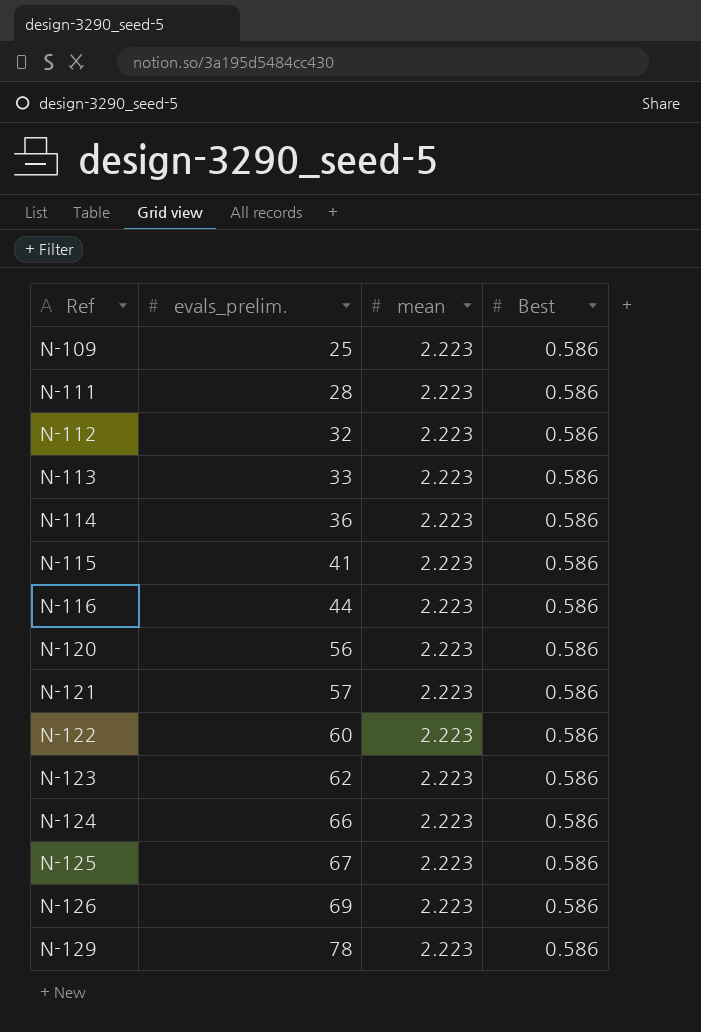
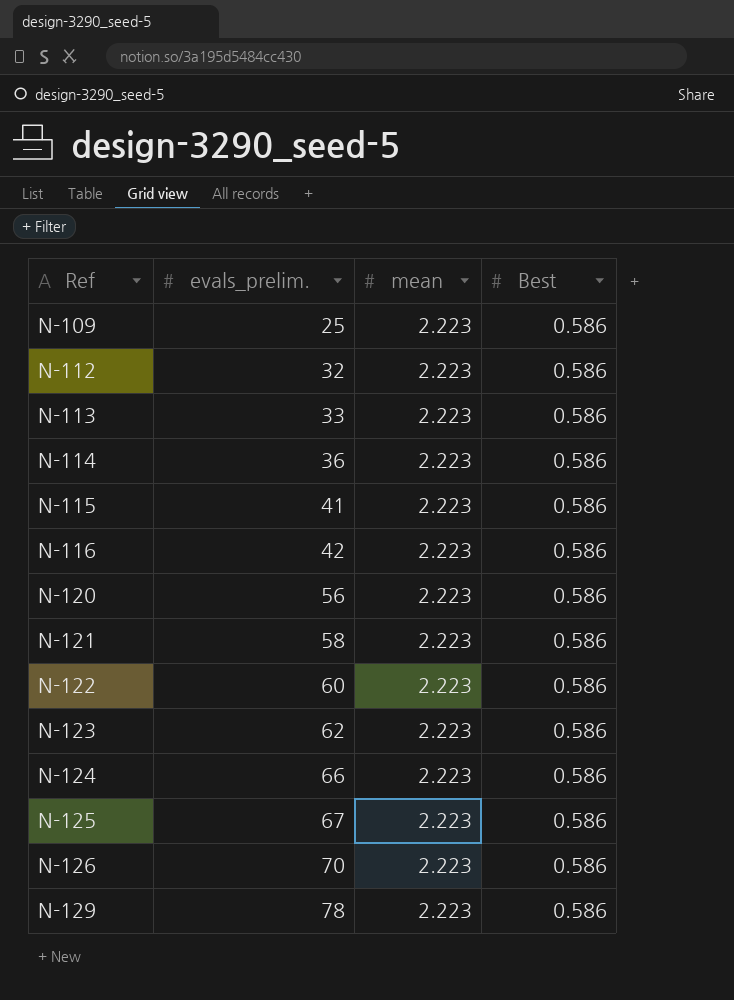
row N-111: 28 | 2.223 | 0.586 -> none
N-116 | evals_prelim.: 44 -> 42
N-121 | evals_prelim.: 57 -> 58
N-126 | evals_prelim.: 69 -> 70

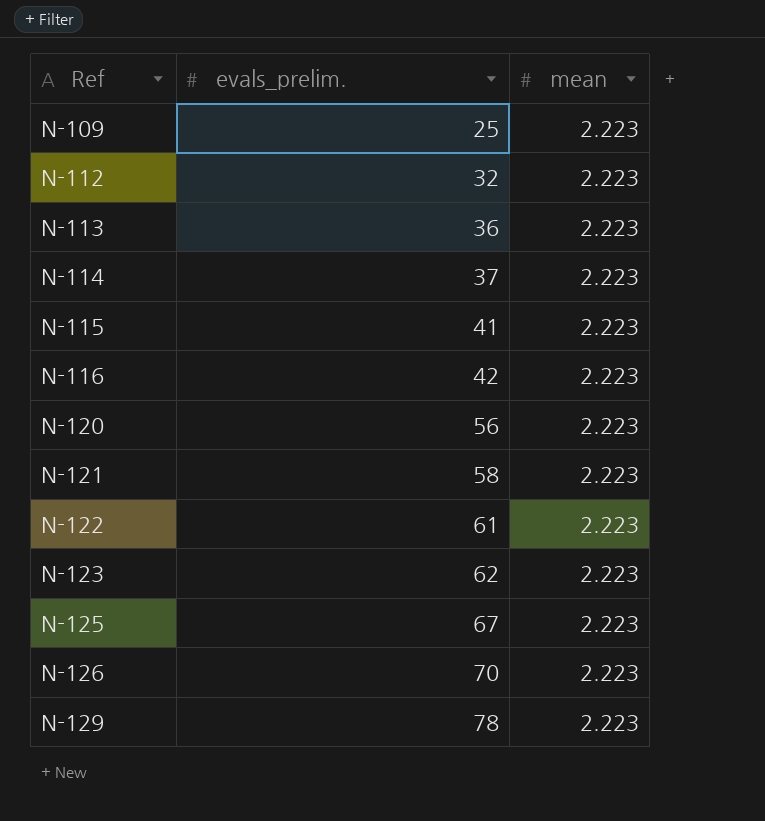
column Best | position: 4 -> none
row N-124: 66 | 2.223 | 0.586 -> none
N-113 | evals_prelim.: 33 -> 36
N-114 | evals_prelim.: 36 -> 37
N-122 | evals_prelim.: 60 -> 61

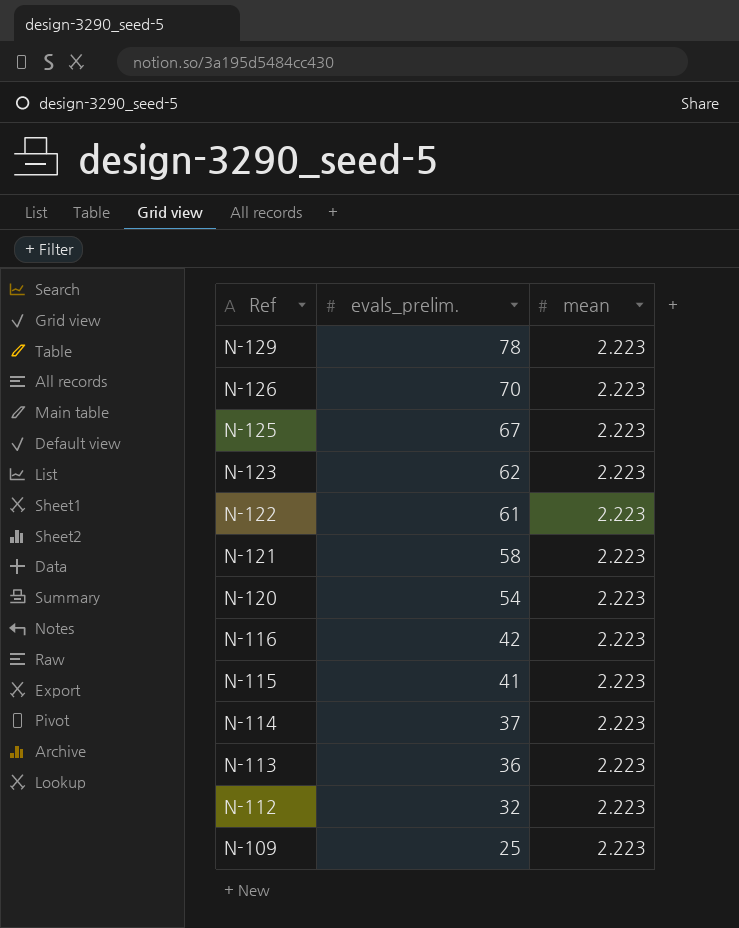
row order: Ref ascending -> Ref descending
N-120 | evals_prelim.: 56 -> 54

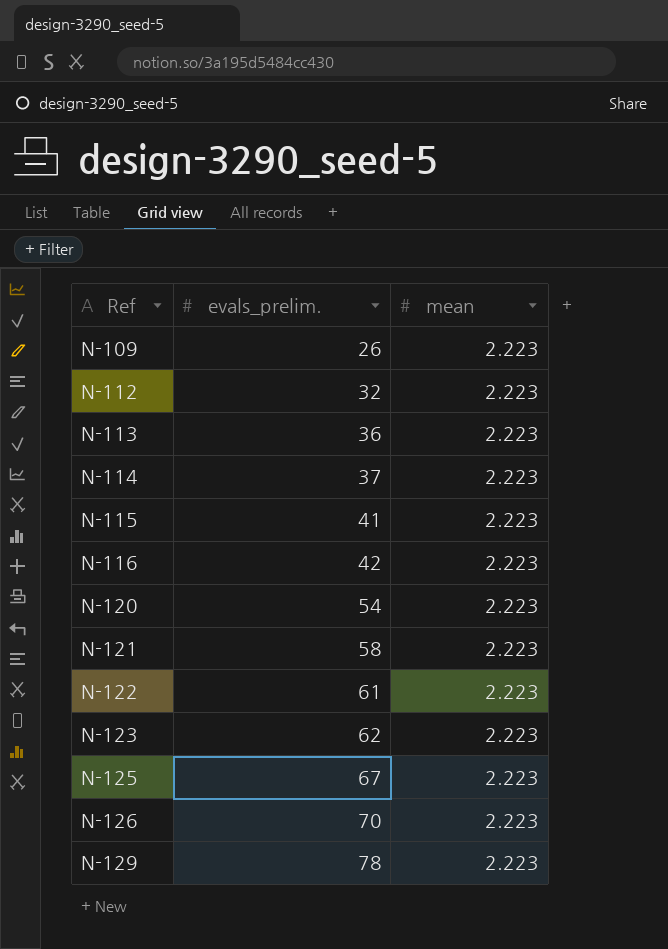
row order: Ref descending -> Ref ascending
N-109 | evals_prelim.: 25 -> 26

